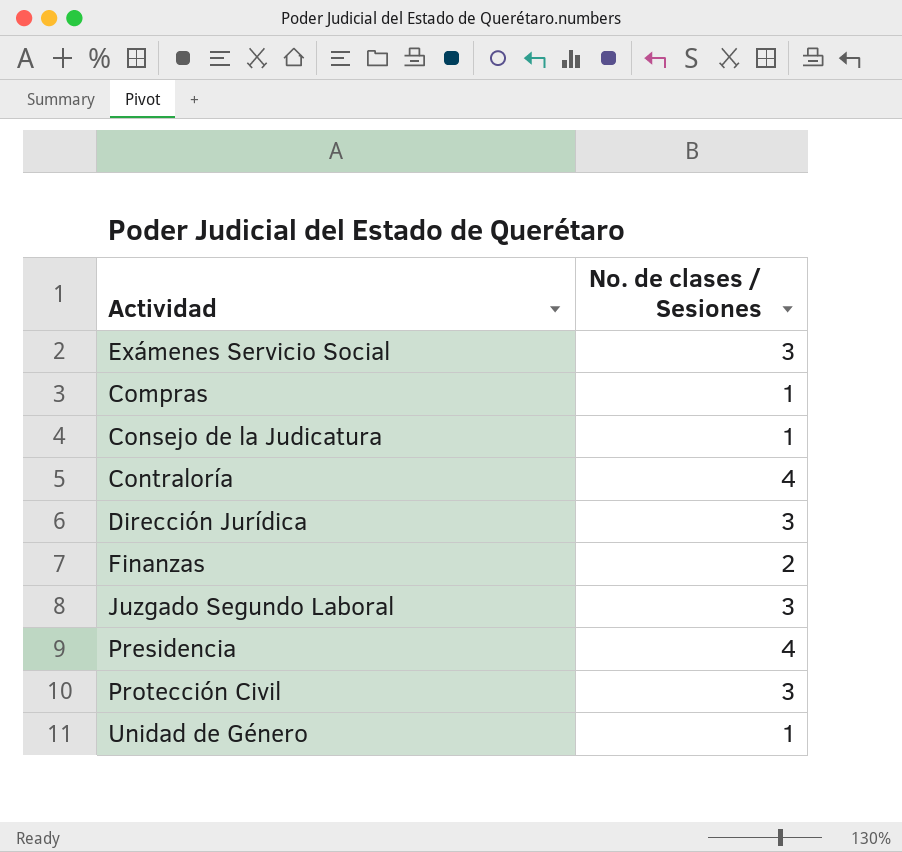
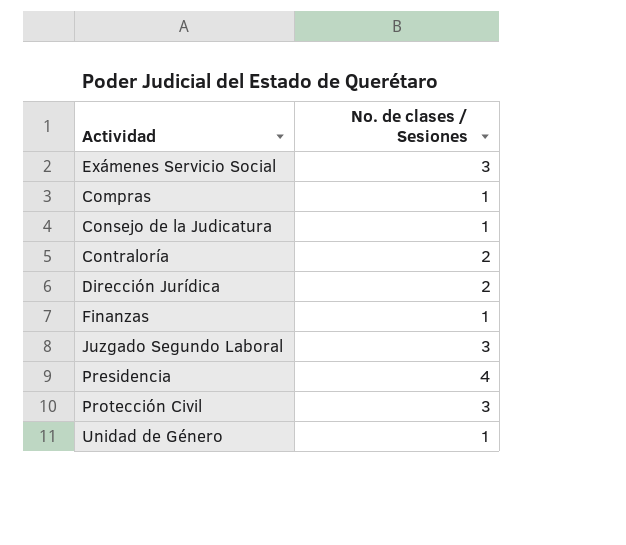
Contraloría | No. de clases / Sesiones: 4 -> 2
Dirección Jurídica | No. de clases / Sesiones: 3 -> 2
Finanzas | No. de clases / Sesiones: 2 -> 1

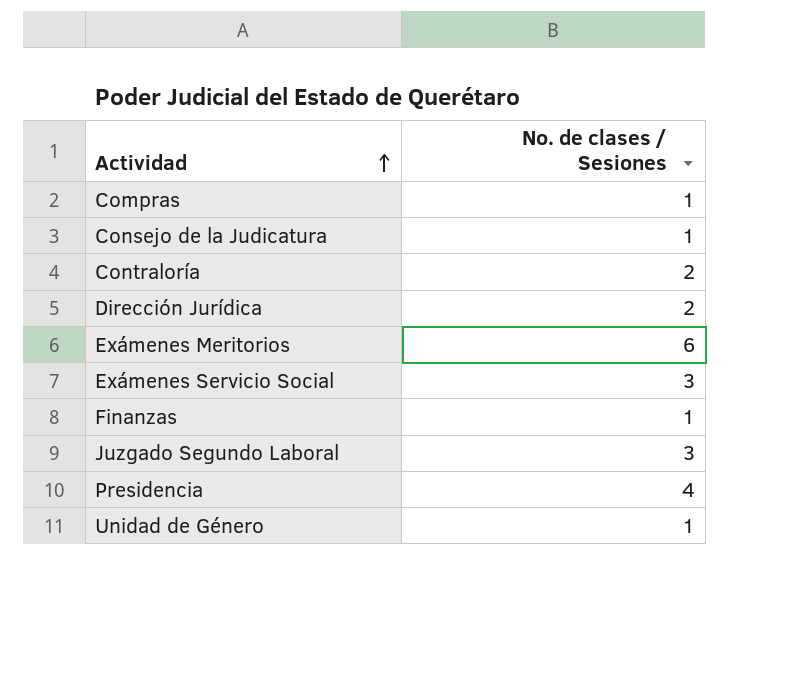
row order: none -> Actividad ascending
row Protección Civil: 3 -> none
row Exámenes Meritorios: none -> 6

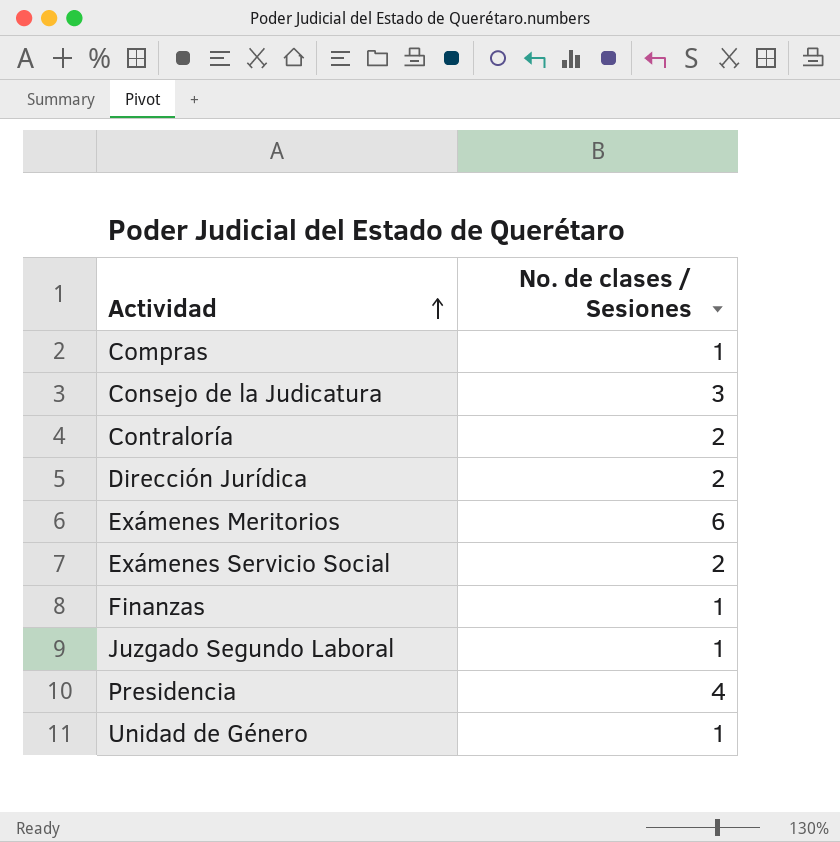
Consejo de la Judicatura | No. de clases / Sesiones: 1 -> 3
Exámenes Servicio Social | No. de clases / Sesiones: 3 -> 2
Juzgado Segundo Laboral | No. de clases / Sesiones: 3 -> 1

